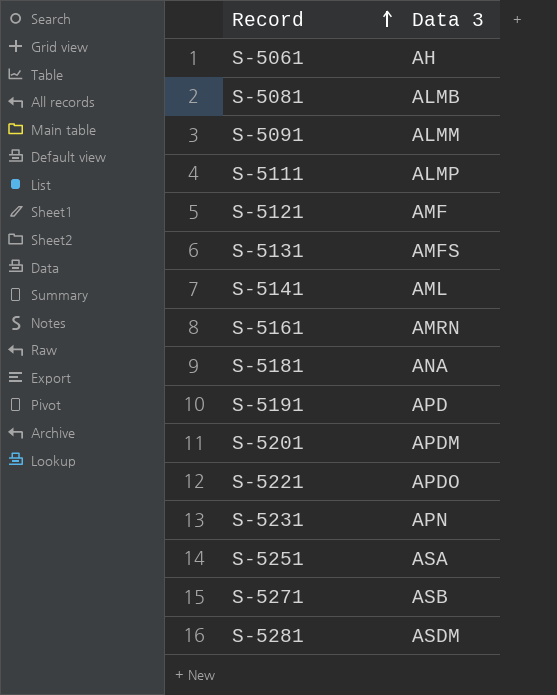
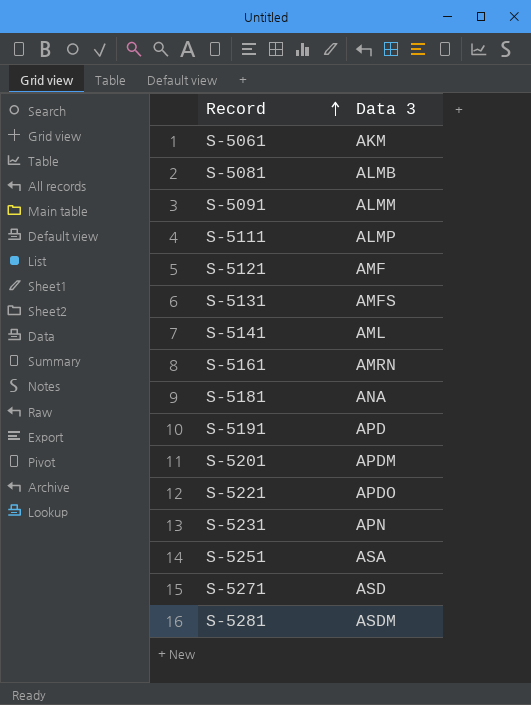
S-5061 | Data 3: AH -> AKM
S-5271 | Data 3: ASB -> ASD

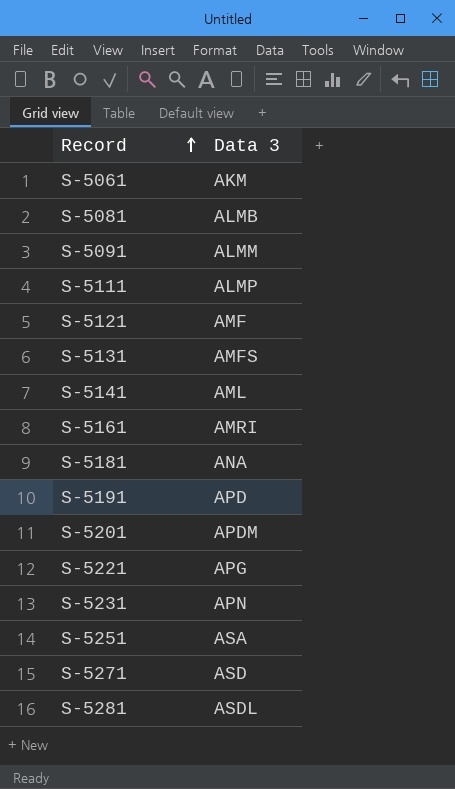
S-5161 | Data 3: AMRN -> AMRI
S-5221 | Data 3: APDO -> APG
S-5281 | Data 3: ASDM -> ASDL

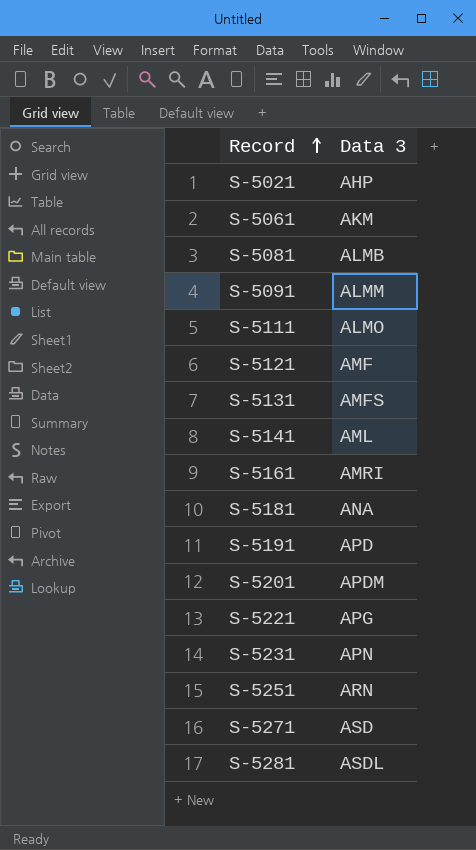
row S-5021: none -> AHP
S-5111 | Data 3: ALMP -> ALMO
S-5251 | Data 3: ASA -> ARN

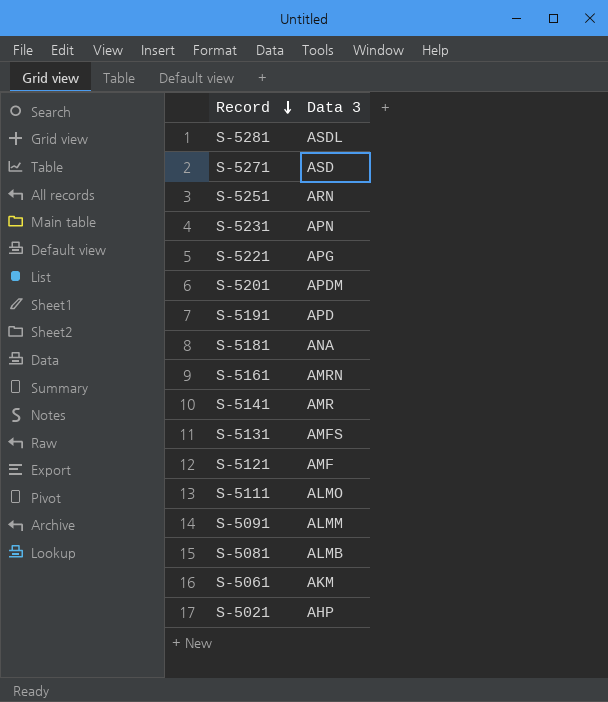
row order: Record ascending -> Record descending
S-5161 | Data 3: AMRI -> AMRN
S-5141 | Data 3: AML -> AMR

